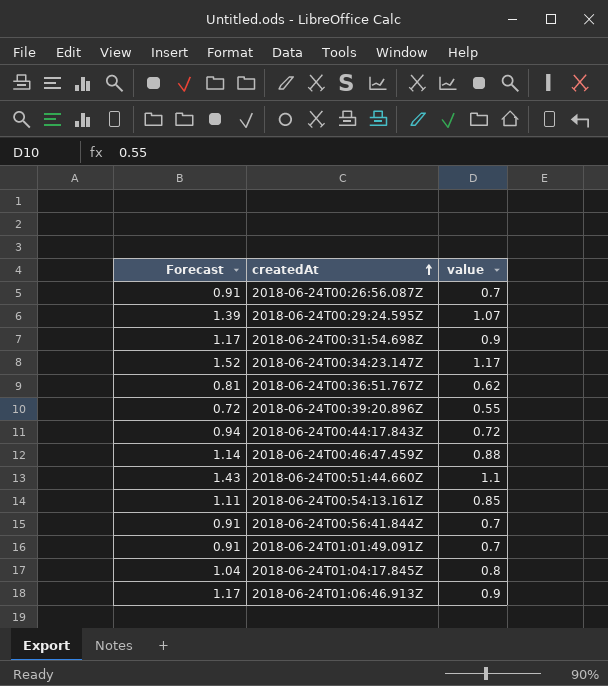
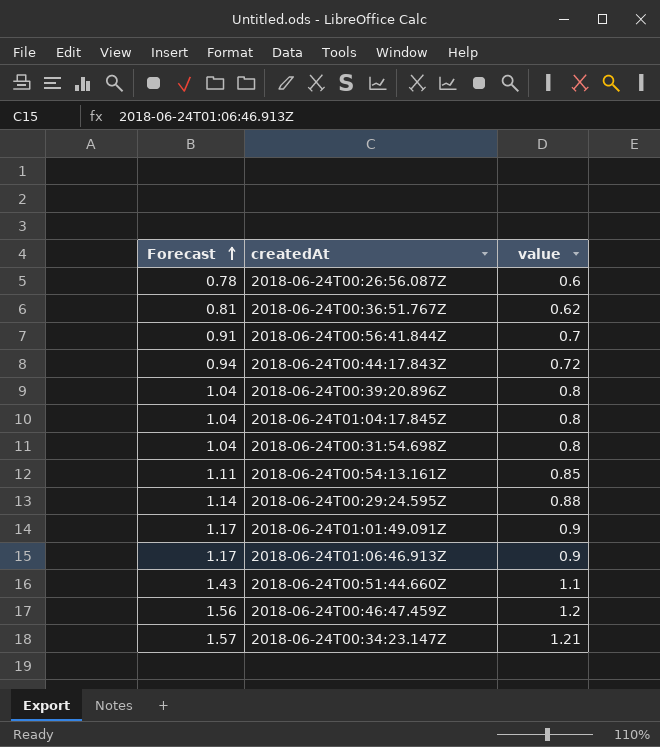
row order: createdAt ascending -> Forecast ascending
2018-06-24T00:26:56.087Z | Forecast: 0.91 -> 0.78
2018-06-24T00:26:56.087Z | value: 0.7 -> 0.6
2018-06-24T00:39:20.896Z | Forecast: 0.72 -> 1.04
2018-06-24T00:39:20.896Z | value: 0.55 -> 0.8
2018-06-24T00:31:54.698Z | Forecast: 1.17 -> 1.04
2018-06-24T00:31:54.698Z | value: 0.9 -> 0.8
2018-06-24T00:29:24.595Z | Forecast: 1.39 -> 1.14
2018-06-24T00:29:24.595Z | value: 1.07 -> 0.88
2018-06-24T01:01:49.091Z | Forecast: 0.91 -> 1.17
2018-06-24T01:01:49.091Z | value: 0.7 -> 0.9
2018-06-24T00:46:47.459Z | Forecast: 1.14 -> 1.56
2018-06-24T00:46:47.459Z | value: 0.88 -> 1.2
2018-06-24T00:34:23.147Z | Forecast: 1.52 -> 1.57
2018-06-24T00:34:23.147Z | value: 1.17 -> 1.21

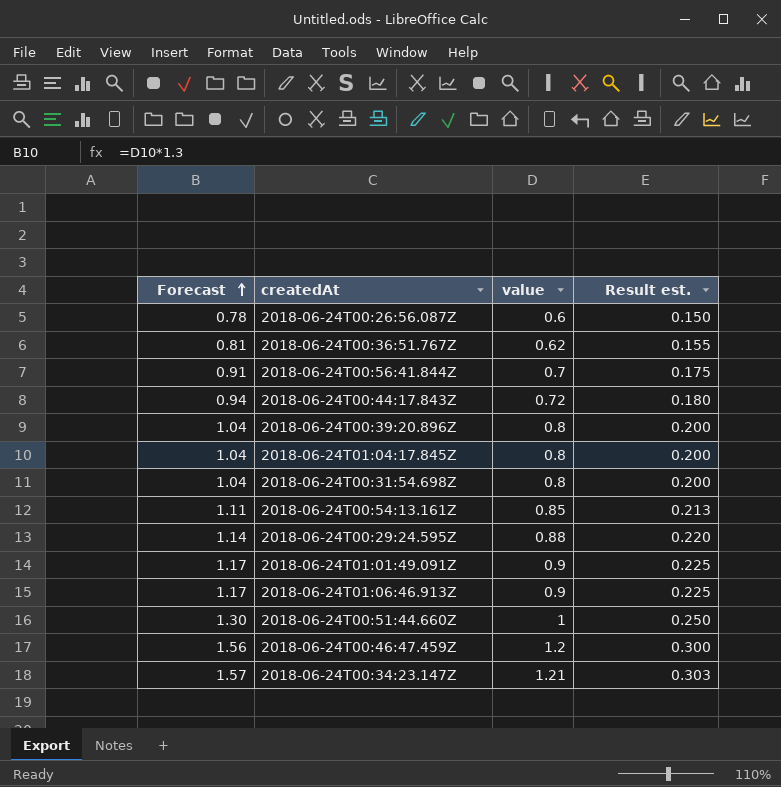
column Result est. | formula: none -> [value] * 0.25
2018-06-24T00:51:44.660Z | Forecast: 1.43 -> 1.30
2018-06-24T00:51:44.660Z | value: 1.1 -> 1

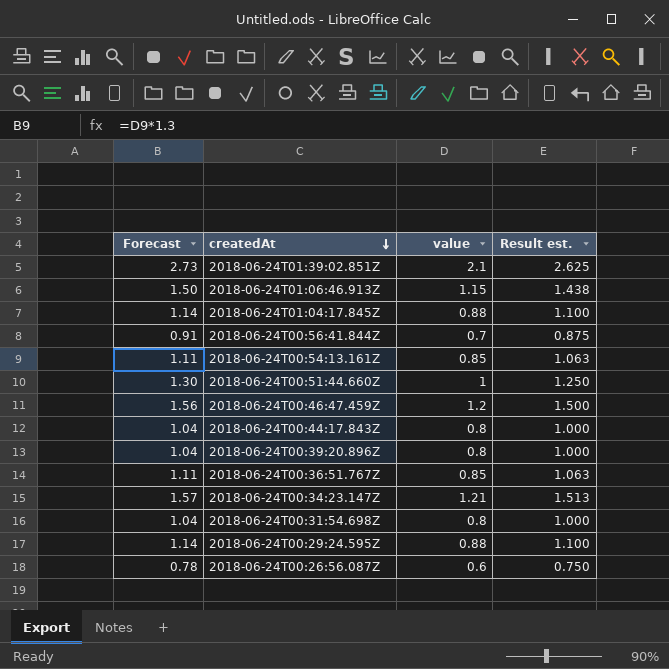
row order: Forecast ascending -> createdAt descending
column Result est. | formula: [value] * 0.25 -> [value] * 1.25
row 2018-06-24T01:01:49.091Z: 1.17 | 0.9 | 0.225 -> none
row 2018-06-24T01:39:02.851Z: none -> 2.73 | 2.1 | 2.625
2018-06-24T01:06:46.913Z | Forecast: 1.17 -> 1.50
2018-06-24T01:06:46.913Z | value: 0.9 -> 1.15
2018-06-24T01:04:17.845Z | Forecast: 1.04 -> 1.14
2018-06-24T01:04:17.845Z | value: 0.8 -> 0.88
2018-06-24T00:44:17.843Z | Forecast: 0.94 -> 1.04
2018-06-24T00:44:17.843Z | value: 0.72 -> 0.8
2018-06-24T00:36:51.767Z | Forecast: 0.81 -> 1.11
2018-06-24T00:36:51.767Z | value: 0.62 -> 0.85

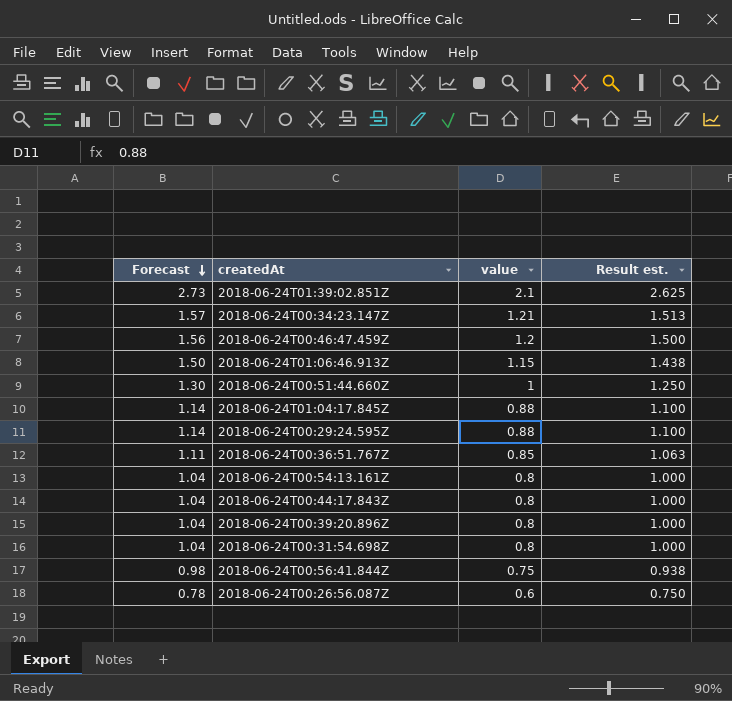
row order: createdAt descending -> Forecast descending
2018-06-24T00:54:13.161Z | Forecast: 1.11 -> 1.04
2018-06-24T00:54:13.161Z | value: 0.85 -> 0.8
2018-06-24T00:54:13.161Z | Result est.: 1.063 -> 1.000
2018-06-24T00:56:41.844Z | Forecast: 0.91 -> 0.98
2018-06-24T00:56:41.844Z | value: 0.7 -> 0.75
2018-06-24T00:56:41.844Z | Result est.: 0.875 -> 0.938

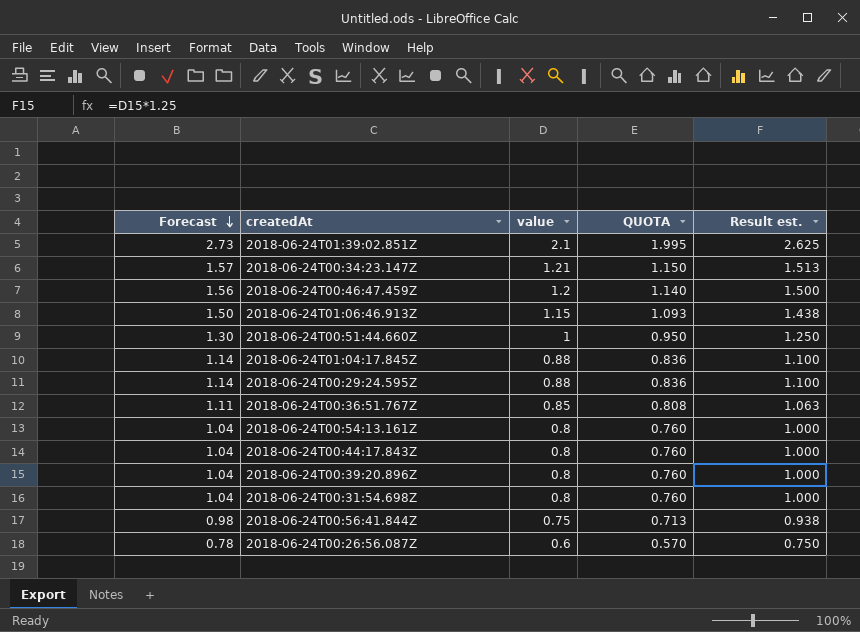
column QUOTA | formula: none -> [value] * 0.95

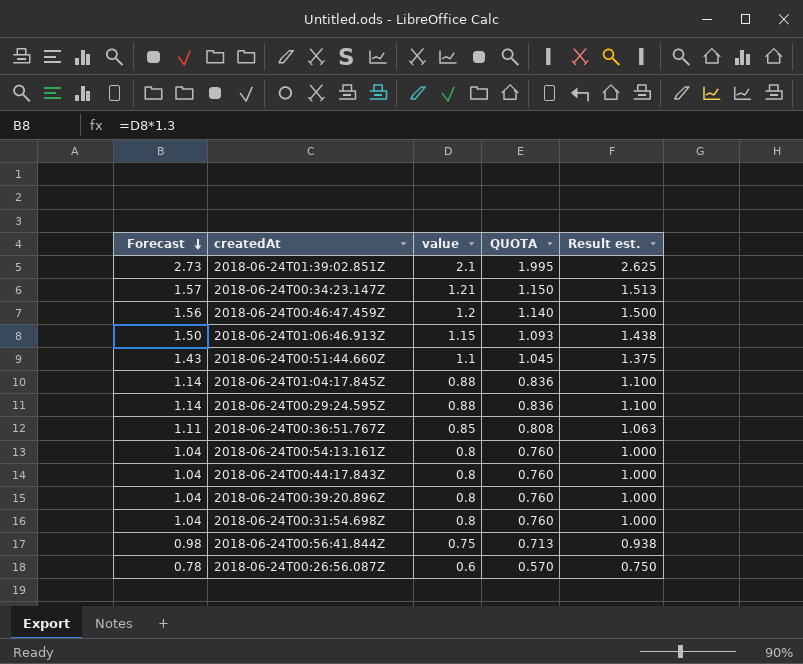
2018-06-24T00:51:44.660Z | Forecast: 1.30 -> 1.43
2018-06-24T00:51:44.660Z | value: 1 -> 1.1
2018-06-24T00:51:44.660Z | QUOTA: 0.950 -> 1.045
2018-06-24T00:51:44.660Z | Result est.: 1.250 -> 1.375

